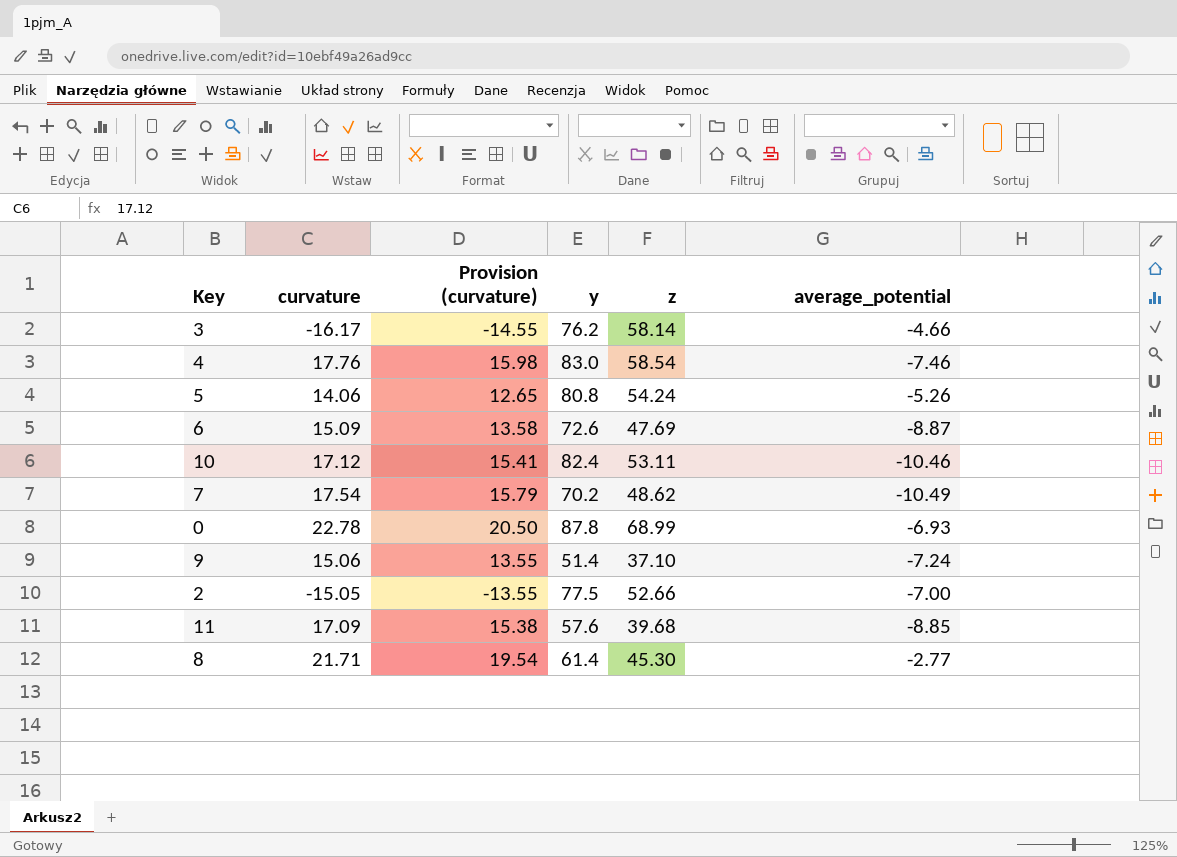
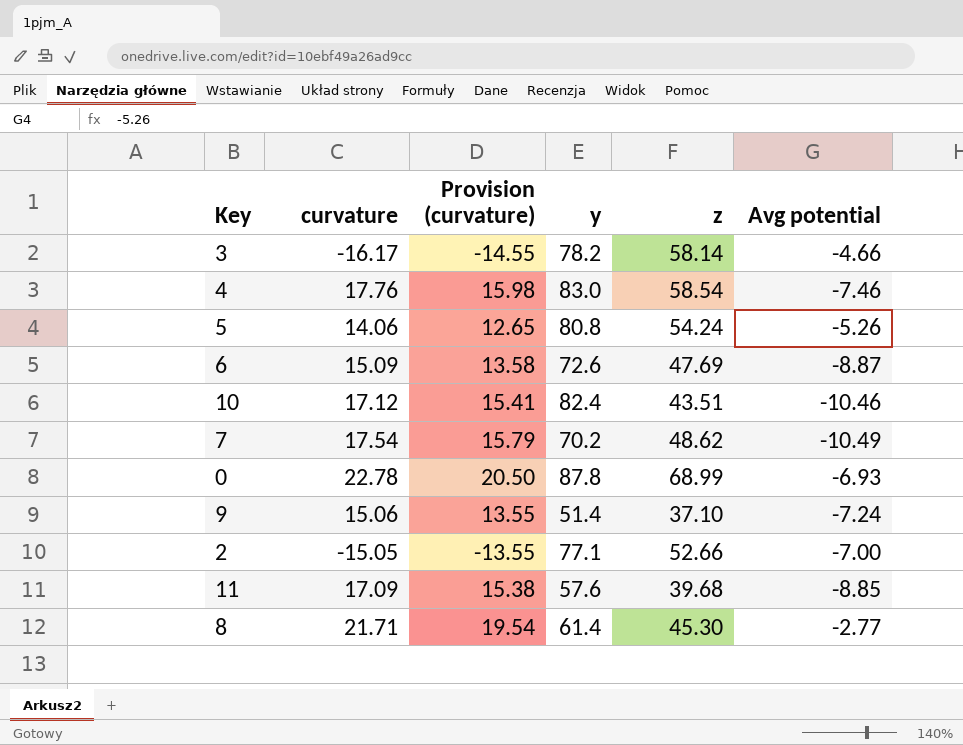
column name: average_potential -> Avg potential
3 | y: 76.2 -> 78.2
10 | z: 53.11 -> 43.51
2 | y: 77.5 -> 77.1

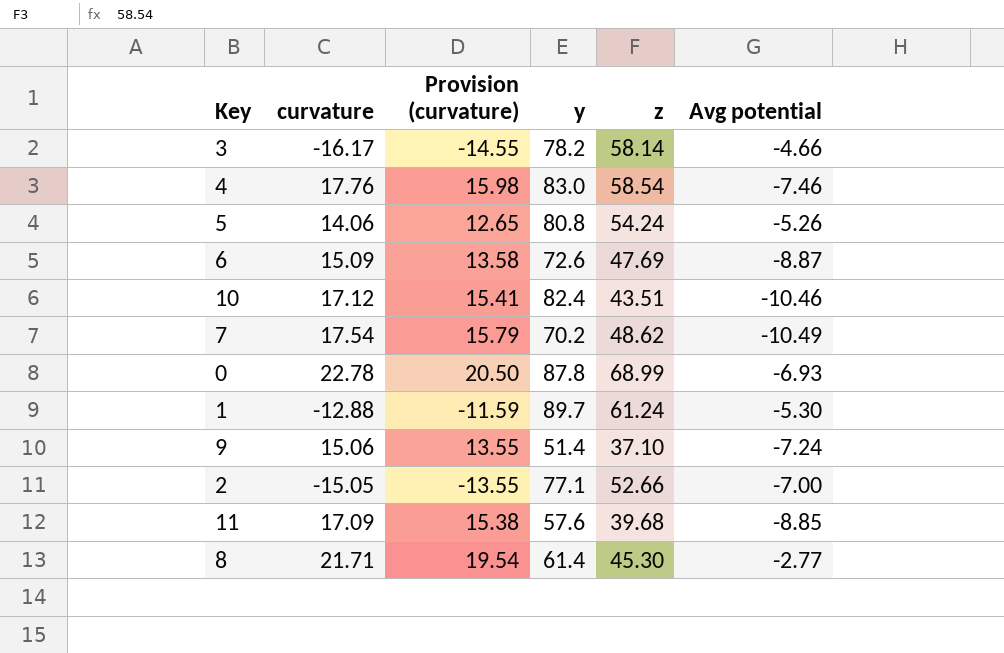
row 1: none -> -12.88 | -11.59 | 89.7 | 61.24 | -5.30

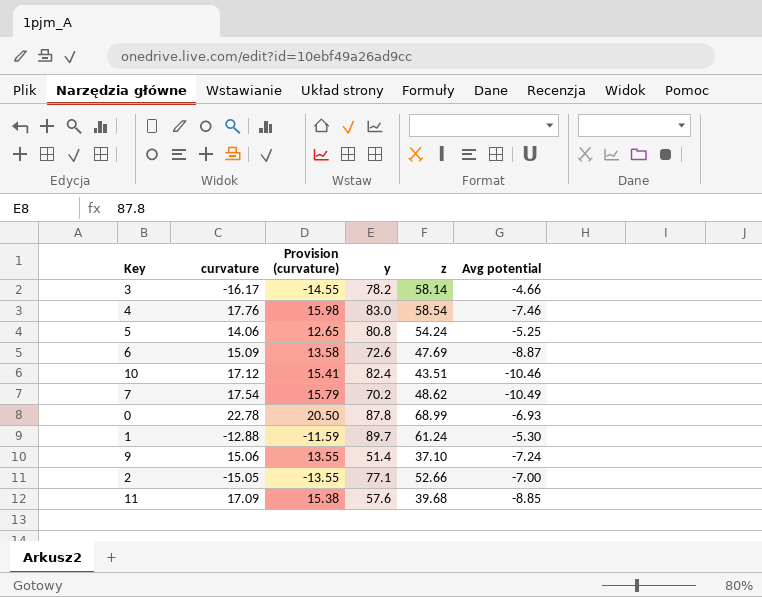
row 8: 21.71 | 19.54 | 61.4 | 45.30 | -2.77 -> none
5 | Avg potential: -5.26 -> -5.25

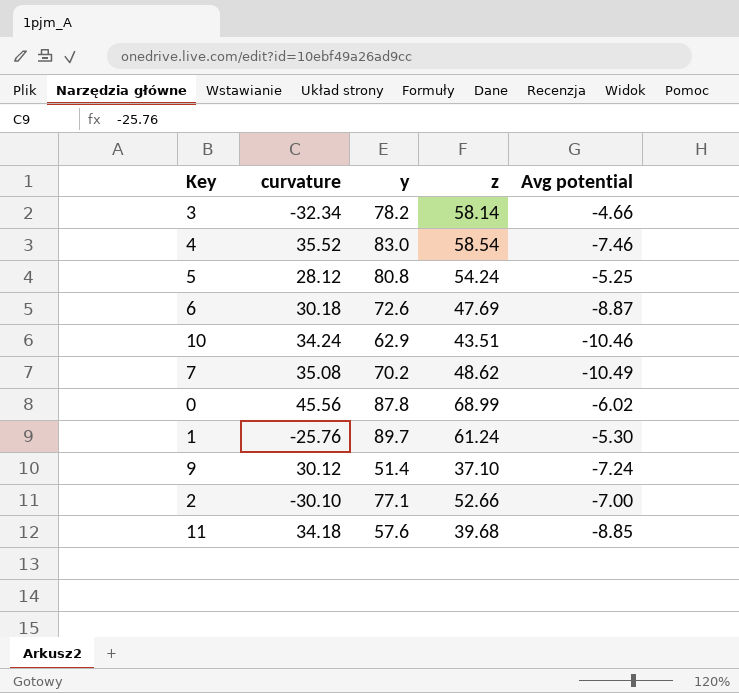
column Provision (curvature) | formula: [curvature] * 0.9 -> none
3 | curvature: -16.17 -> -32.34
4 | curvature: 17.76 -> 35.52
5 | curvature: 14.06 -> 28.12
6 | curvature: 15.09 -> 30.18
10 | curvature: 17.12 -> 34.24
10 | y: 82.4 -> 62.9
7 | curvature: 17.54 -> 35.08
0 | curvature: 22.78 -> 45.56
0 | Avg potential: -6.93 -> -6.02
1 | curvature: -12.88 -> -25.76
9 | curvature: 15.06 -> 30.12
2 | curvature: -15.05 -> -30.10
11 | curvature: 17.09 -> 34.18

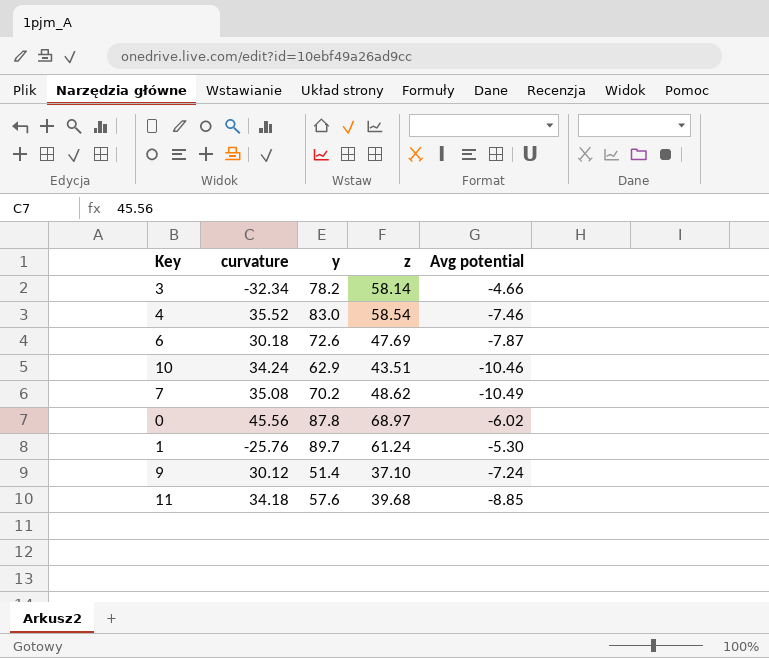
row 5: 28.12 | 80.8 | 54.24 | -5.25 -> none
row 2: -30.10 | 77.1 | 52.66 | -7.00 -> none
6 | Avg potential: -8.87 -> -7.87
0 | z: 68.99 -> 68.97

